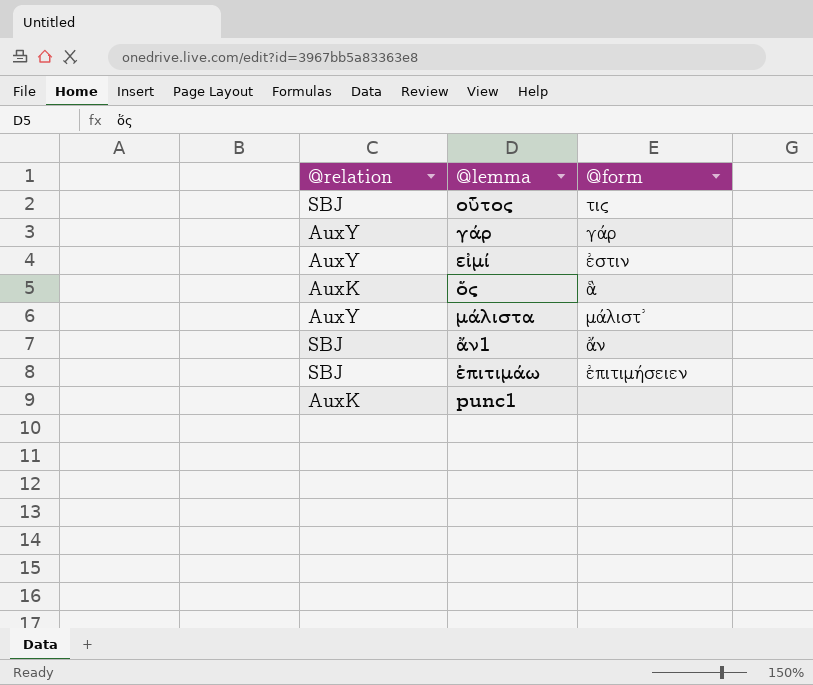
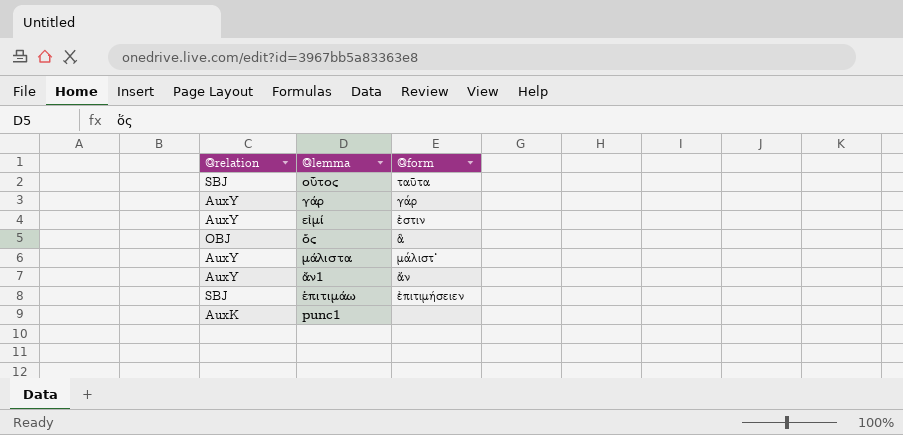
οὗτος | @form: τις -> ταῦτα
ὅς | @relation: AuxK -> OBJ
ἄν1 | @relation: SBJ -> AuxY

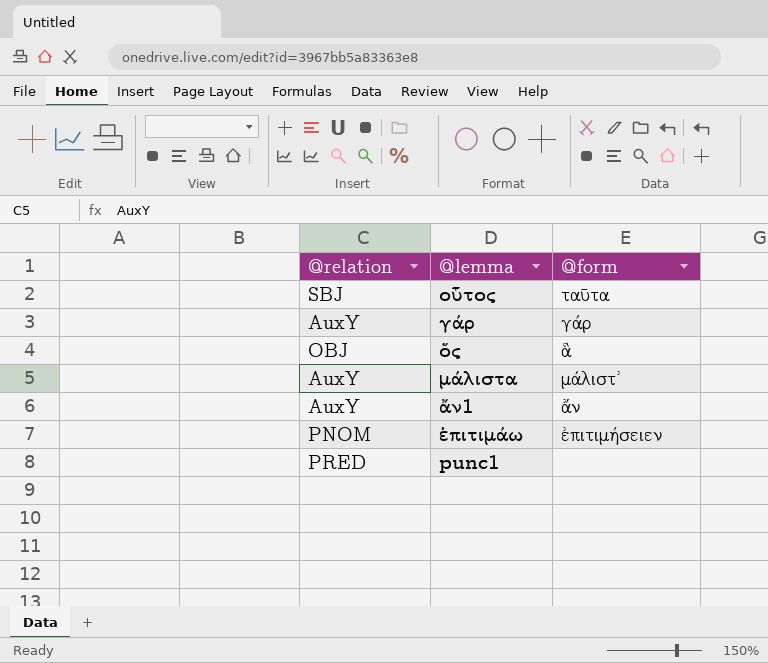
row εἰμί: AuxY | ἐστιν -> none
ἐπιτιμάω | @relation: SBJ -> PNOM
punc1 | @relation: AuxK -> PRED

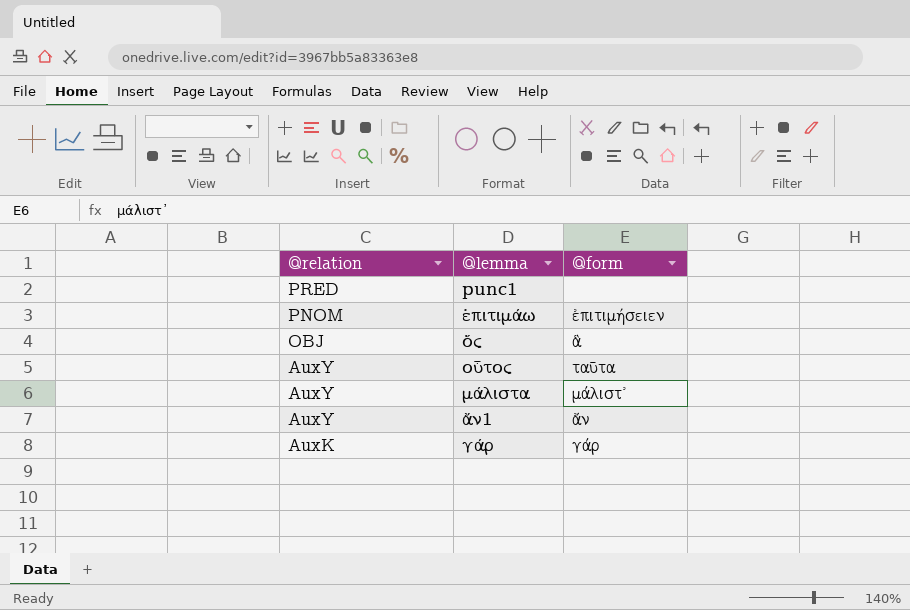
row order: none -> @relation descending
οὗτος | @relation: SBJ -> AuxY
γάρ | @relation: AuxY -> AuxK

